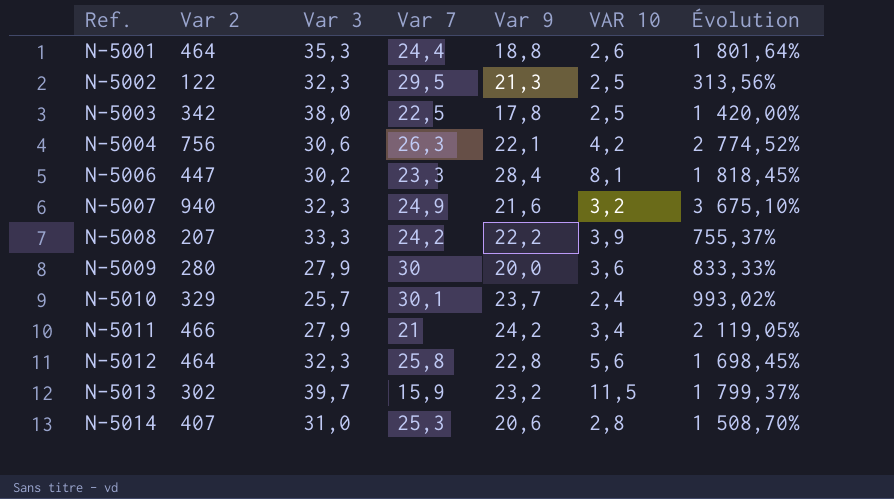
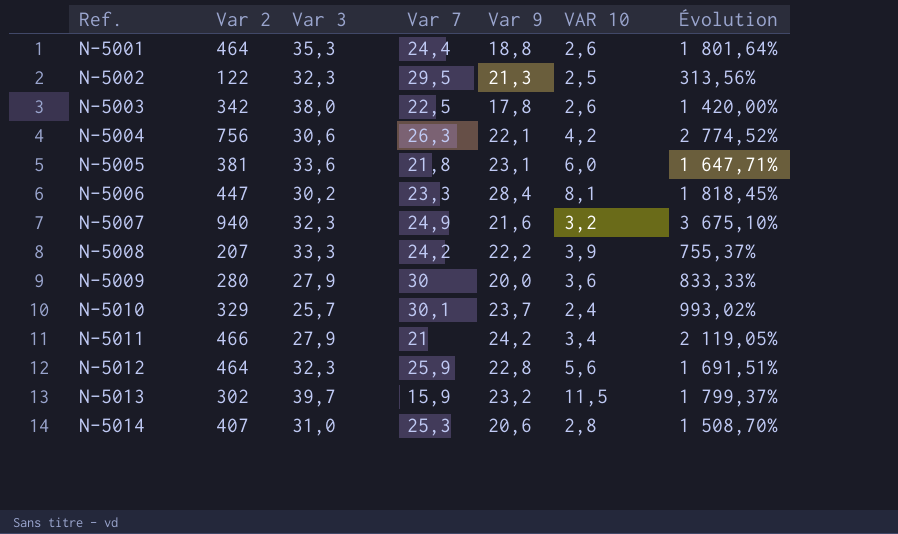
N-5003 | VAR 10: 2,5 -> 2,6
row N-5005: none -> 381 | 33,6 | 21,8 | 23,1 | 6,0 | 1 647,71%
N-5012 | Var 7: 25,8 -> 25,9
N-5012 | Évolution: 1 698,45% -> 1 691,51%

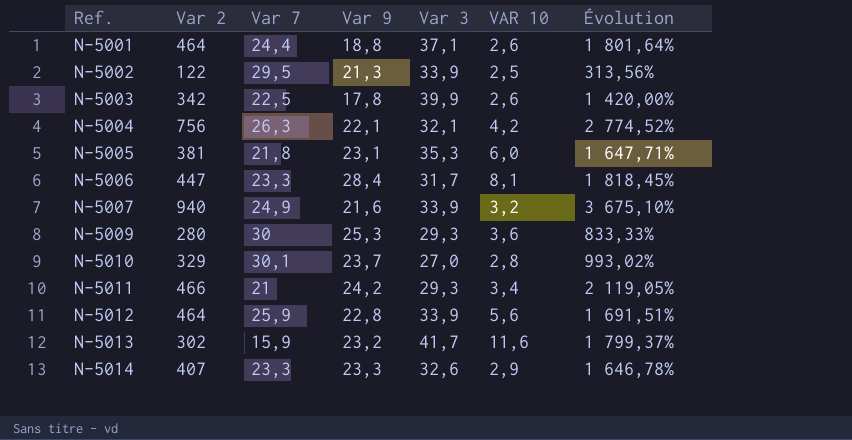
column Var 3 | position: 3 -> 5
row N-5008: 207 | 33,3 | 24,2 | 22,2 | 3,9 | 755,37% -> none
N-5001 | Var 3: 35,3 -> 37,1
N-5002 | Var 3: 32,3 -> 33,9
N-5003 | Var 3: 38,0 -> 39,9
N-5004 | Var 3: 30,6 -> 32,1
N-5005 | Var 3: 33,6 -> 35,3
N-5006 | Var 3: 30,2 -> 31,7
N-5007 | Var 3: 32,3 -> 33,9
N-5009 | Var 9: 20,0 -> 25,3
N-5009 | Var 3: 27,9 -> 29,3
N-5010 | Var 3: 25,7 -> 27,0
N-5010 | VAR 10: 2,4 -> 2,8
N-5011 | Var 3: 27,9 -> 29,3
N-5012 | Var 3: 32,3 -> 33,9
N-5013 | Var 3: 39,7 -> 41,7
N-5013 | VAR 10: 11,5 -> 11,6
N-5014 | Var 7: 25,3 -> 23,3
N-5014 | Var 9: 20,6 -> 23,3
N-5014 | Var 3: 31,0 -> 32,6
N-5014 | VAR 10: 2,8 -> 2,9
N-5014 | Évolution: 1 508,70% -> 1 646,78%

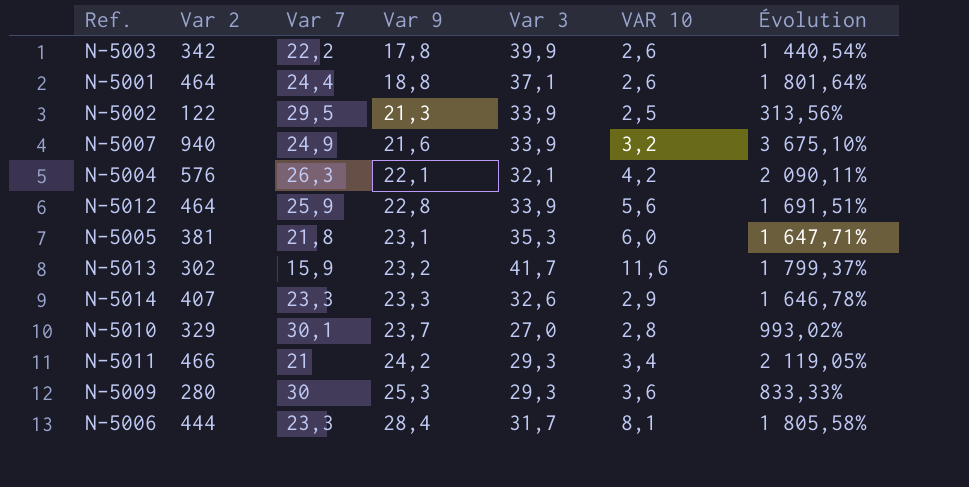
row order: Ref. ascending -> Var 9 ascending
N-5003 | Var 7: 22,5 -> 22,2
N-5003 | Évolution: 1 420,00% -> 1 440,54%
N-5004 | Var 2: 756 -> 576
N-5004 | Évolution: 2 774,52% -> 2 090,11%
N-5006 | Var 2: 447 -> 444
N-5006 | Évolution: 1 818,45% -> 1 805,58%

